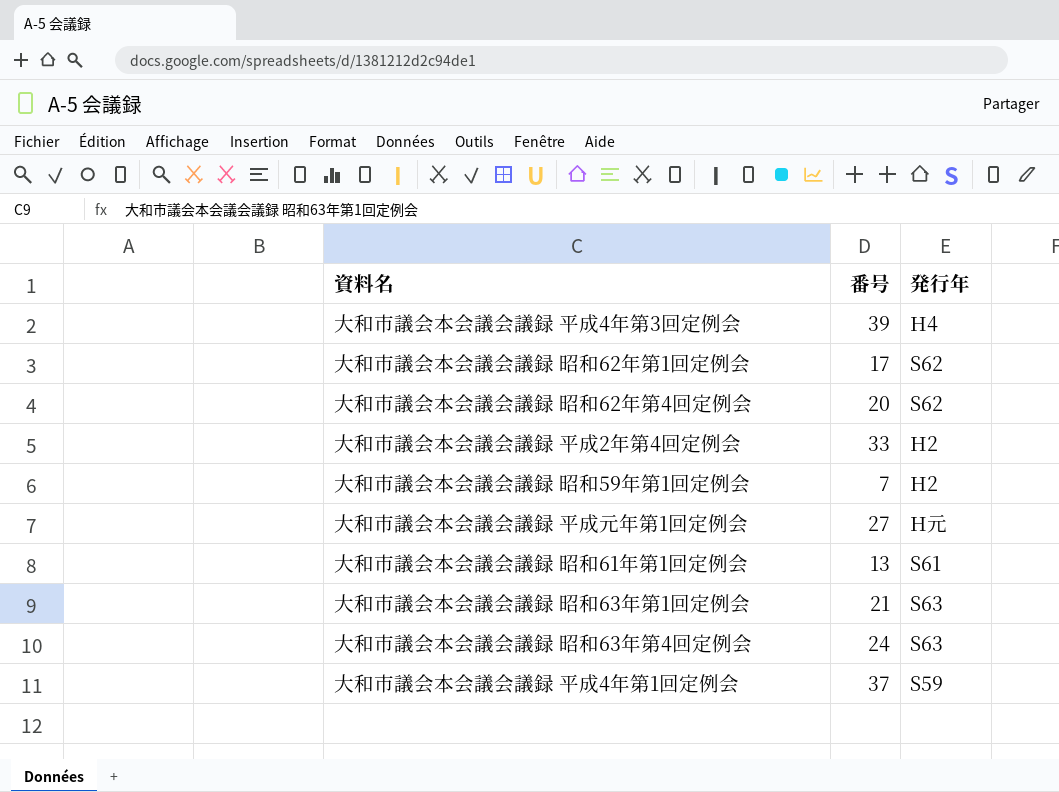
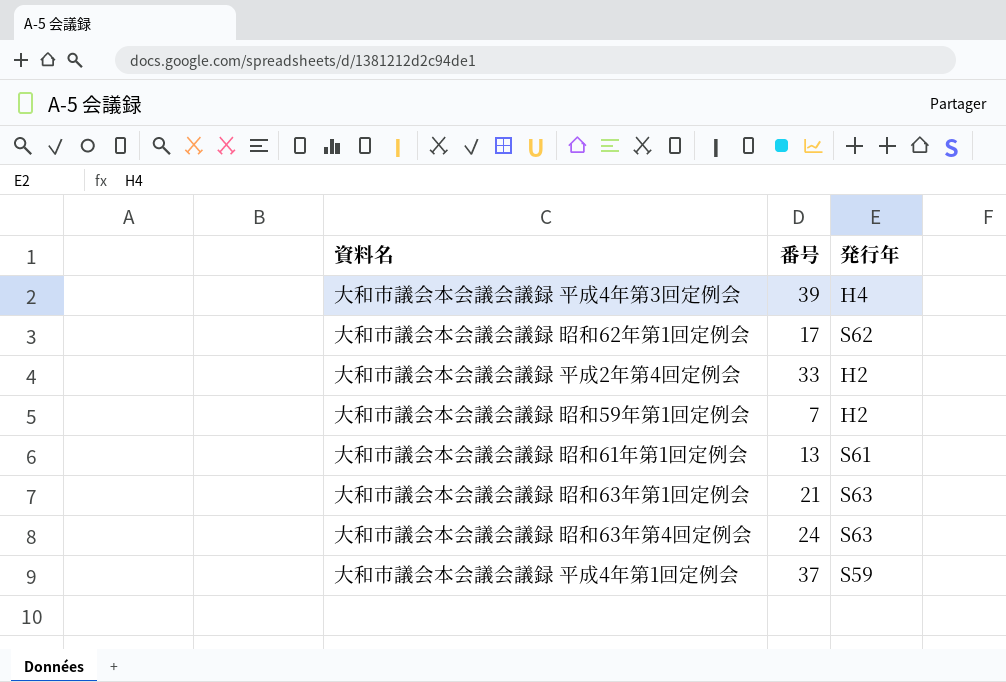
row 大和市議会本会議会議録 昭和62年第4回定例会: 20 | S62 -> none
row 大和市議会本会議会議録 平成元年第1回定例会: 27 | H元 -> none

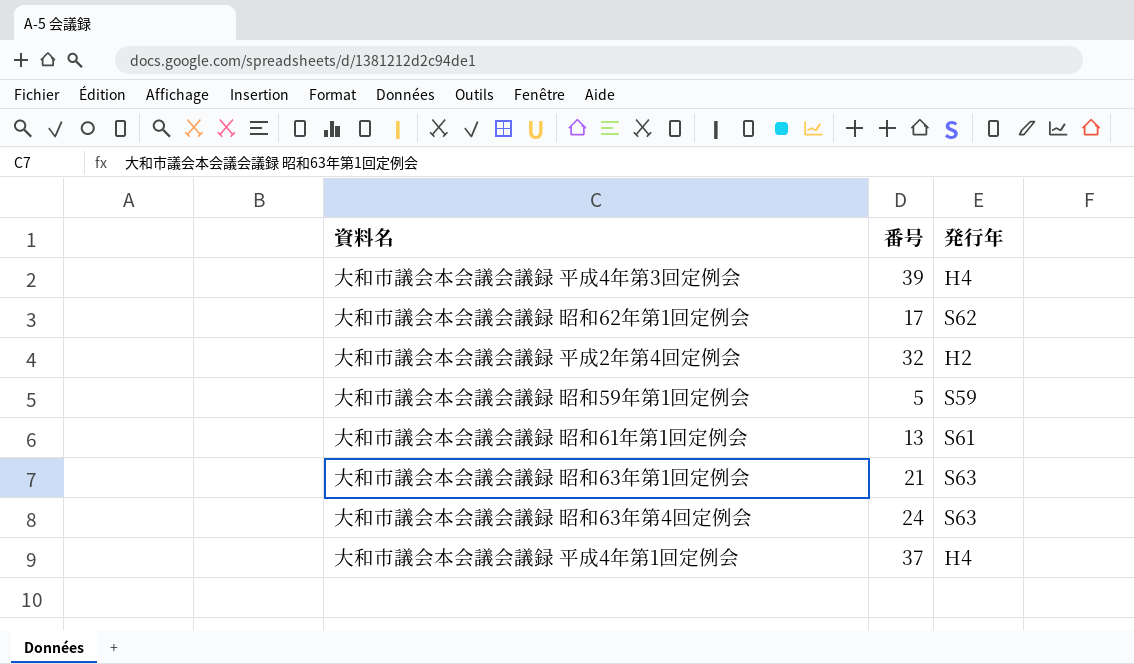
大和市議会本会議会議録 平成2年第4回定例会 | 番号: 33 -> 32
大和市議会本会議会議録 昭和59年第1回定例会 | 番号: 7 -> 5
大和市議会本会議会議録 昭和59年第1回定例会 | 発行年: H2 -> S59
大和市議会本会議会議録 平成4年第1回定例会 | 発行年: S59 -> H4

